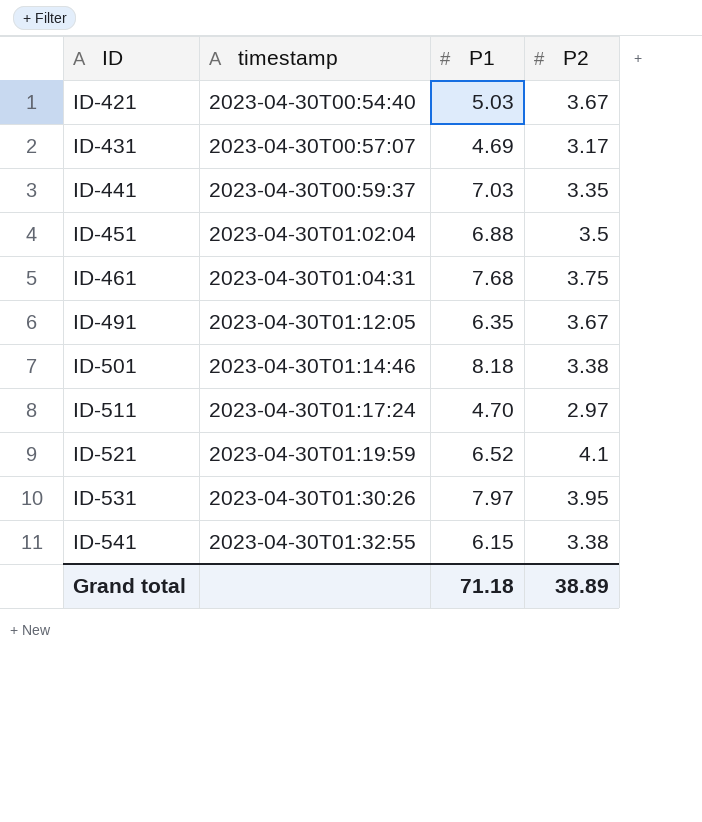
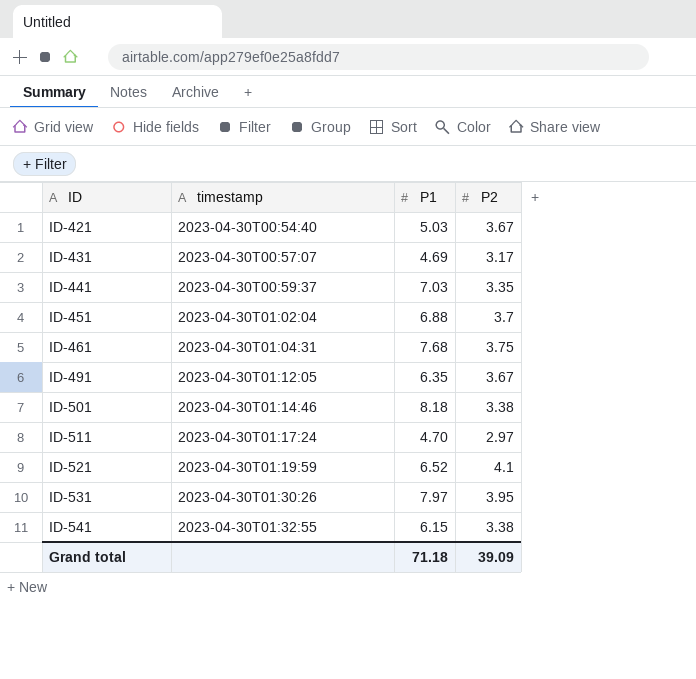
ID-451 | P2: 3.5 -> 3.7
Grand total | P2: 38.89 -> 39.09

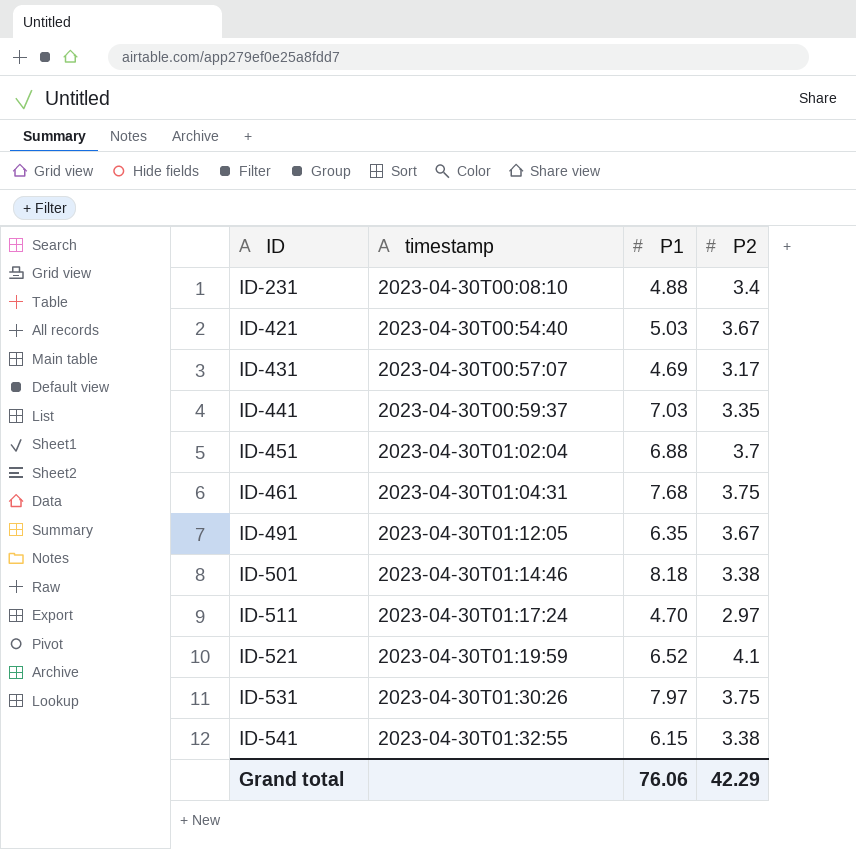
row ID-231: none -> 2023-04-30T00:08:10 | 4.88 | 3.4
ID-531 | P2: 3.95 -> 3.75
Grand total | P1: 71.18 -> 76.06
Grand total | P2: 39.09 -> 42.29

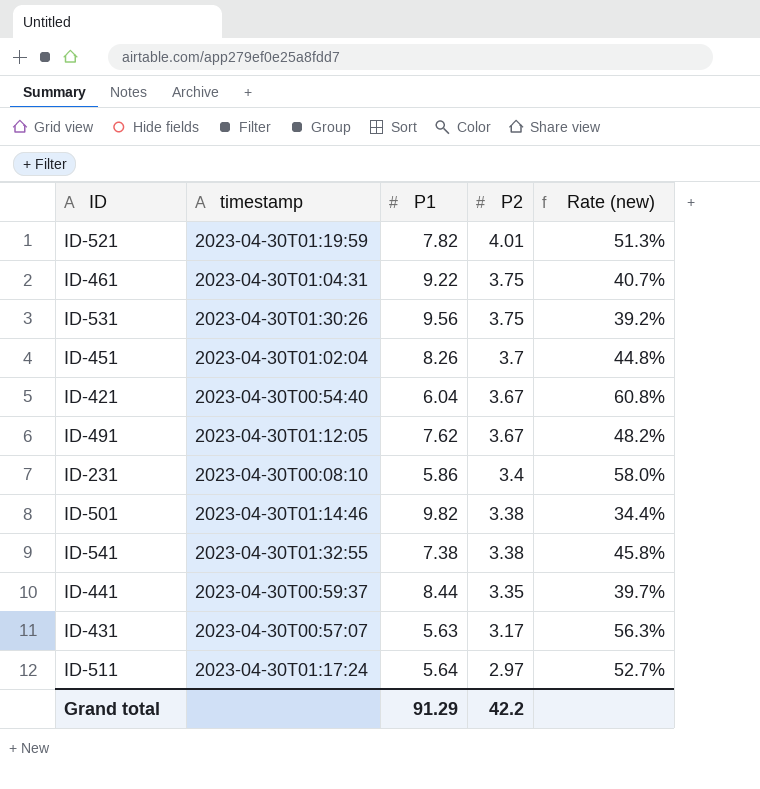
row order: ID ascending -> P2 descending
column Rate (new) | formula: none -> [P2] / [P1]
ID-521 | P1: 6.52 -> 7.82
ID-521 | P2: 4.1 -> 4.01
ID-461 | P1: 7.68 -> 9.22
ID-531 | P1: 7.97 -> 9.56
ID-451 | P1: 6.88 -> 8.26
ID-421 | P1: 5.03 -> 6.04
ID-491 | P1: 6.35 -> 7.62
ID-231 | P1: 4.88 -> 5.86
ID-501 | P1: 8.18 -> 9.82
ID-541 | P1: 6.15 -> 7.38
ID-441 | P1: 7.03 -> 8.44
ID-431 | P1: 4.69 -> 5.63
ID-511 | P1: 4.70 -> 5.64
Grand total | P1: 76.06 -> 91.29
Grand total | P2: 42.29 -> 42.2

